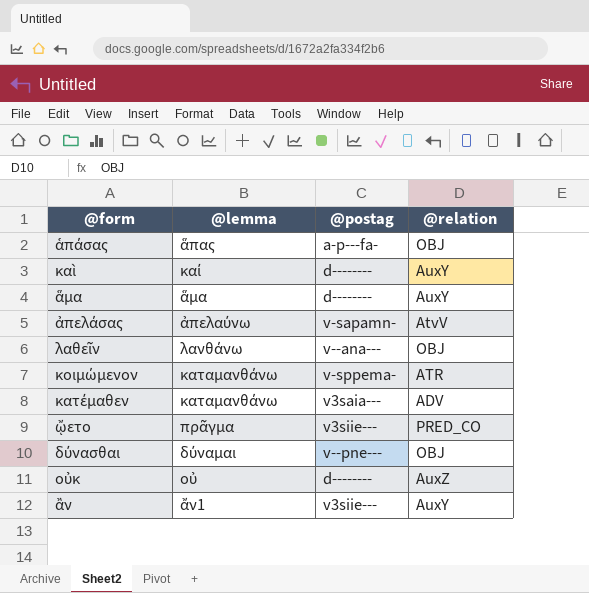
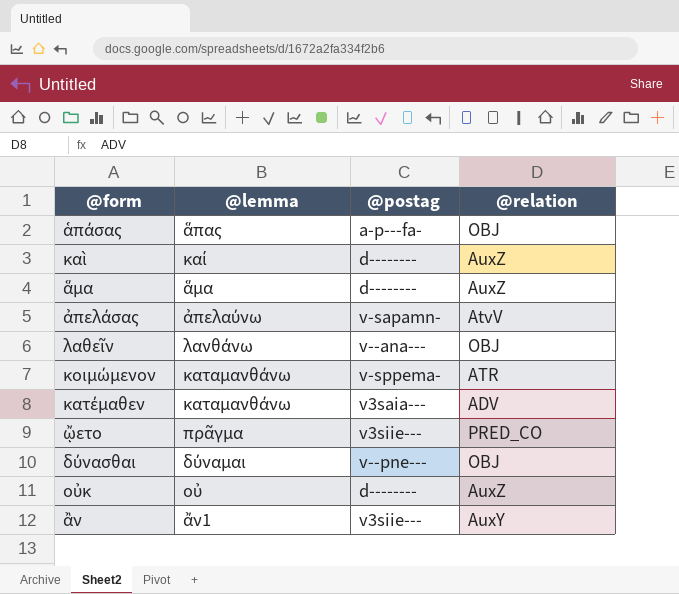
καὶ | @relation: AuxY -> AuxZ
ἅμα | @relation: AuxY -> AuxZ

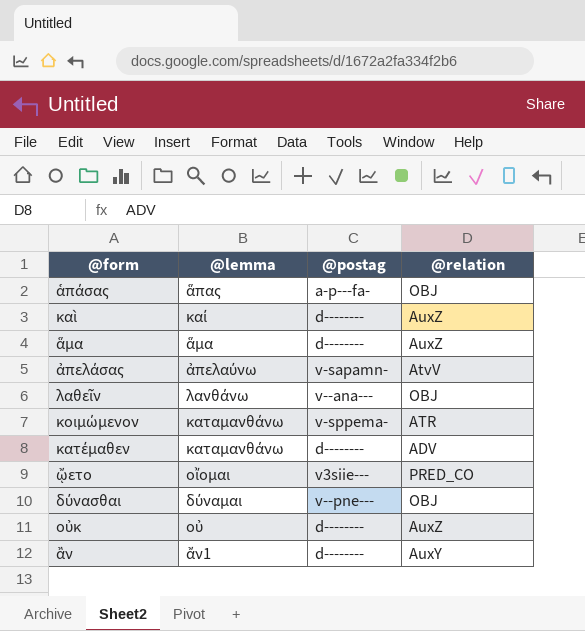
κατέμαθεν | @postag: v3saia--- -> d--------
ᾤετο | @lemma: πρᾶγμα -> οἴομαι
ἂν | @postag: v3siie--- -> d--------

